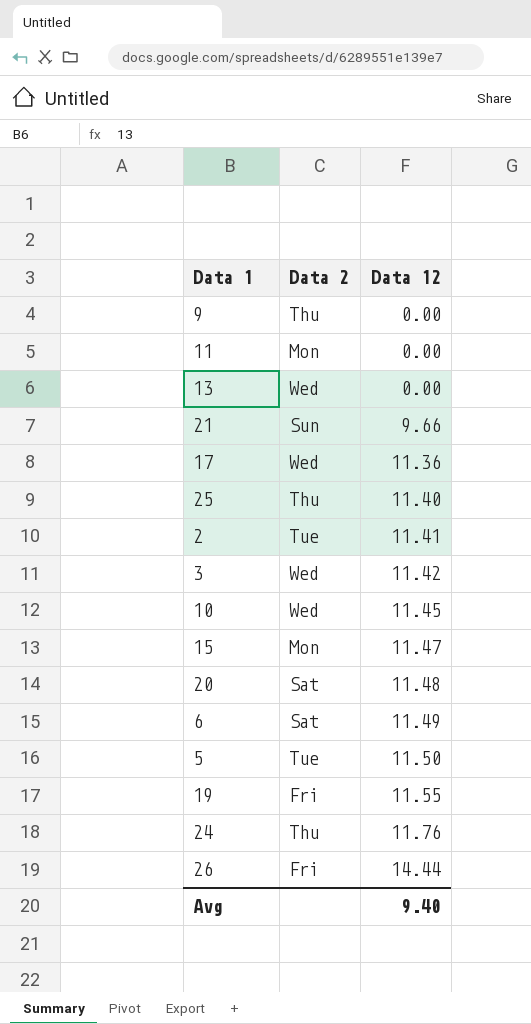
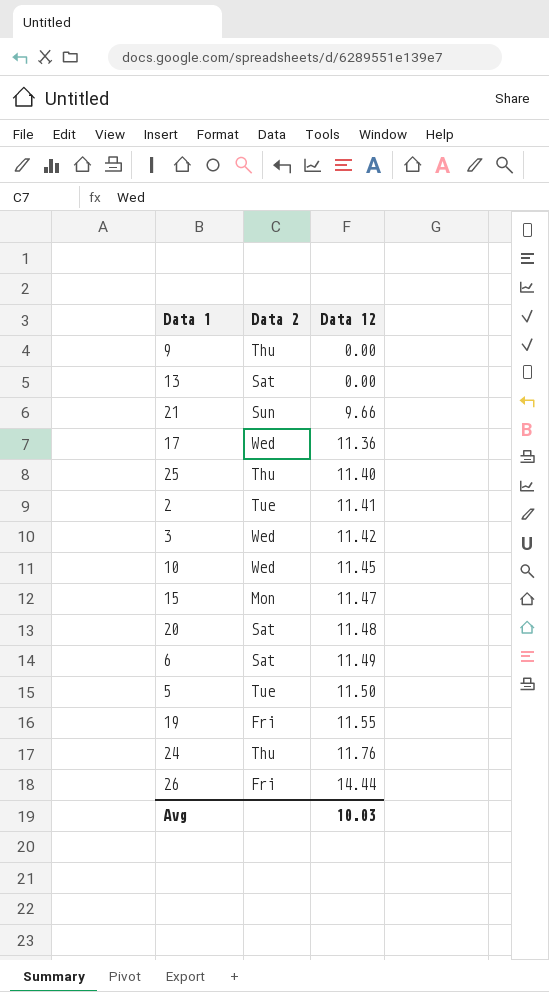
row 11: Mon | 0.00 -> none
13 | Data 2: Wed -> Sat
Avg | Data 12: 9.40 -> 10.03

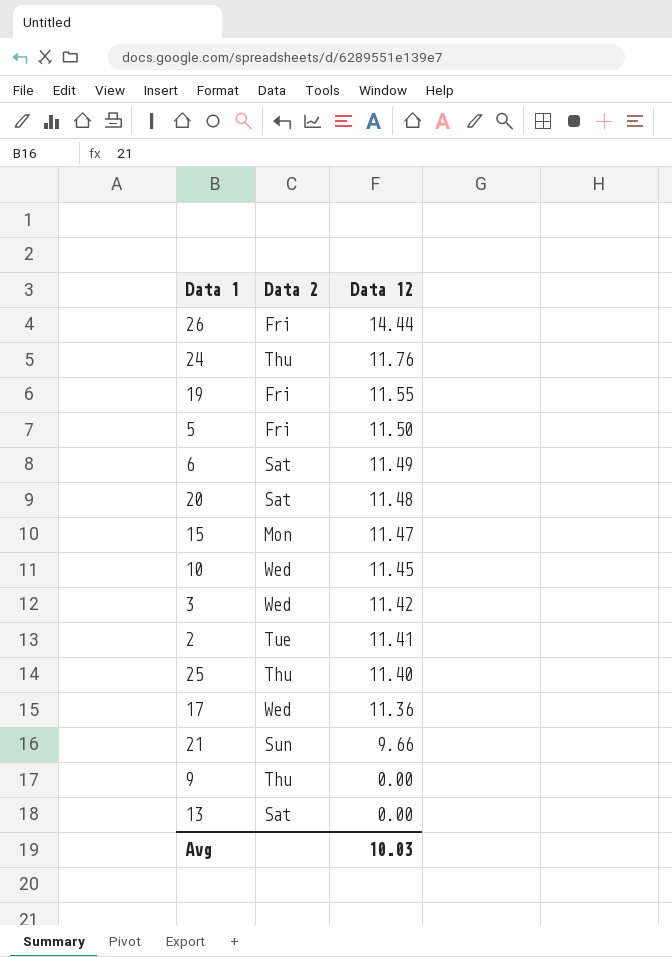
row order: Data 12 ascending -> Data 12 descending
5 | Data 2: Tue -> Fri

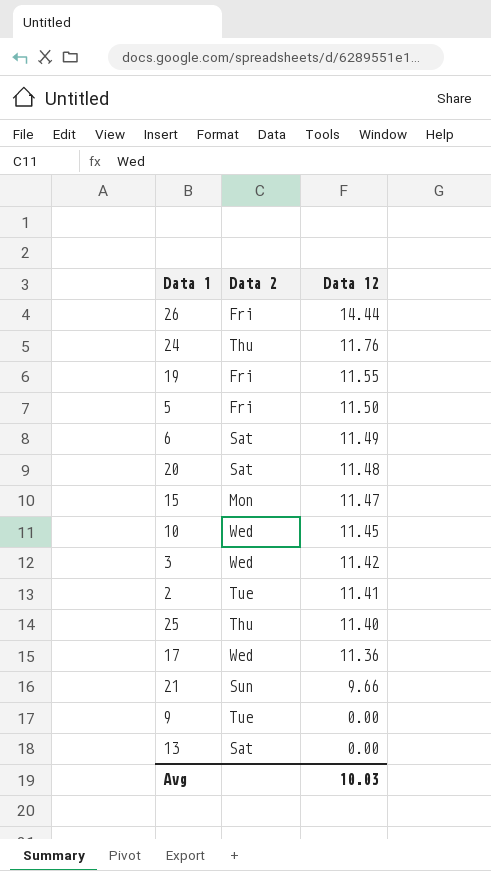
9 | Data 2: Thu -> Tue

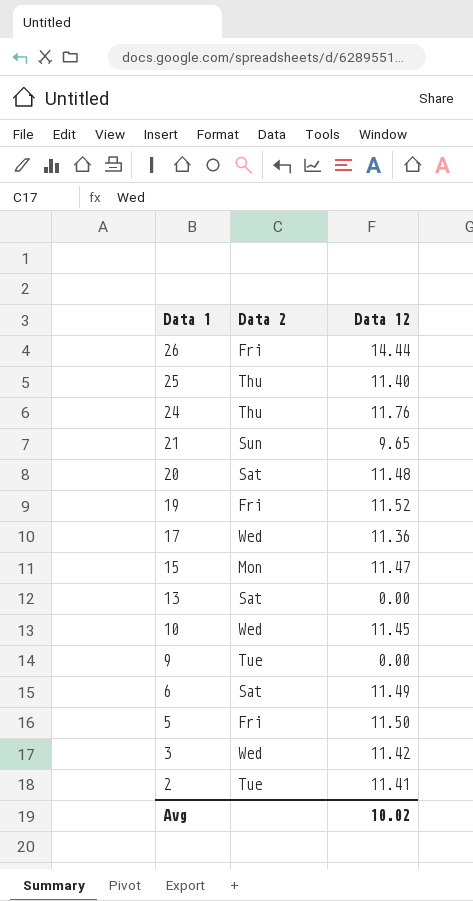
row order: Data 12 descending -> Data 1 descending
21 | Data 12: 9.66 -> 9.65
19 | Data 12: 11.55 -> 11.52
Avg | Data 12: 10.03 -> 10.02

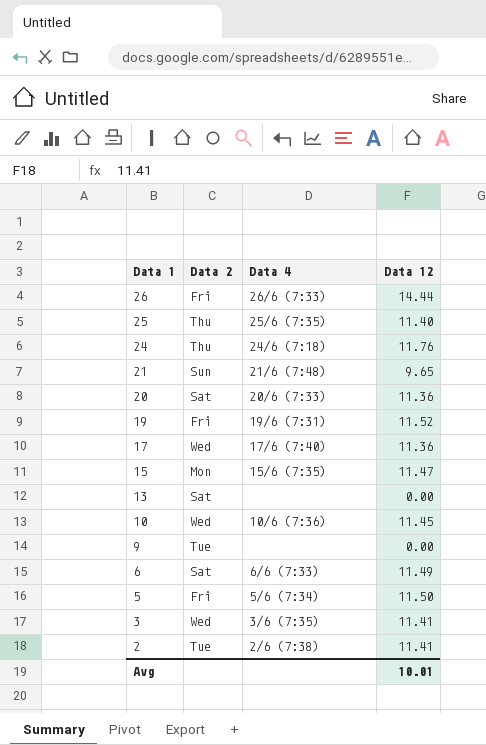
column Data 4 | position: none -> 3
20 | Data 12: 11.48 -> 11.36
3 | Data 12: 11.42 -> 11.41
Avg | Data 12: 10.02 -> 10.01

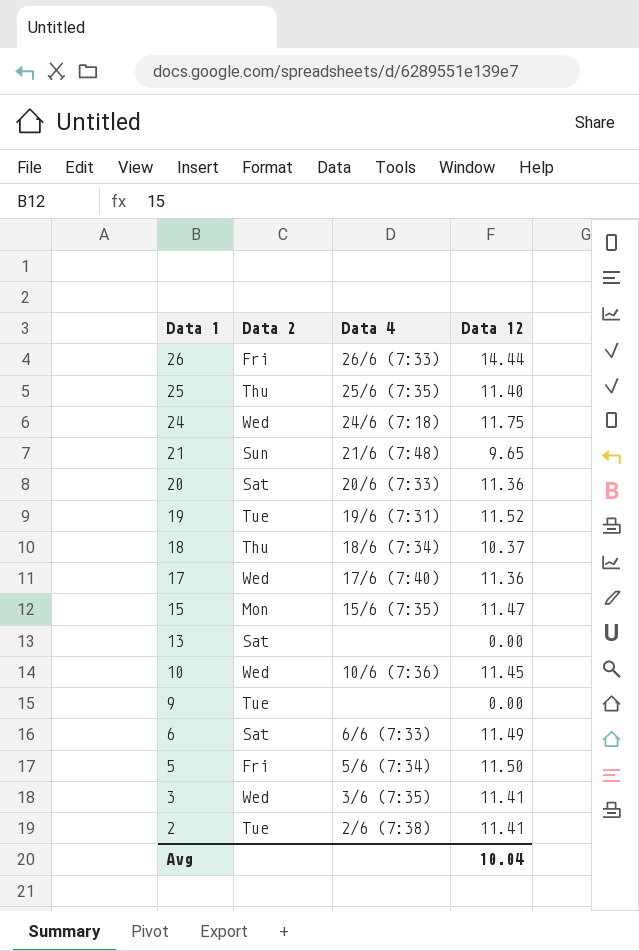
24 | Data 2: Thu -> Wed
24 | Data 12: 11.76 -> 11.75
19 | Data 2: Fri -> Tue
row 18: none -> Thu | 18/6 (7:34) | 10.37
Avg | Data 12: 10.01 -> 10.04

